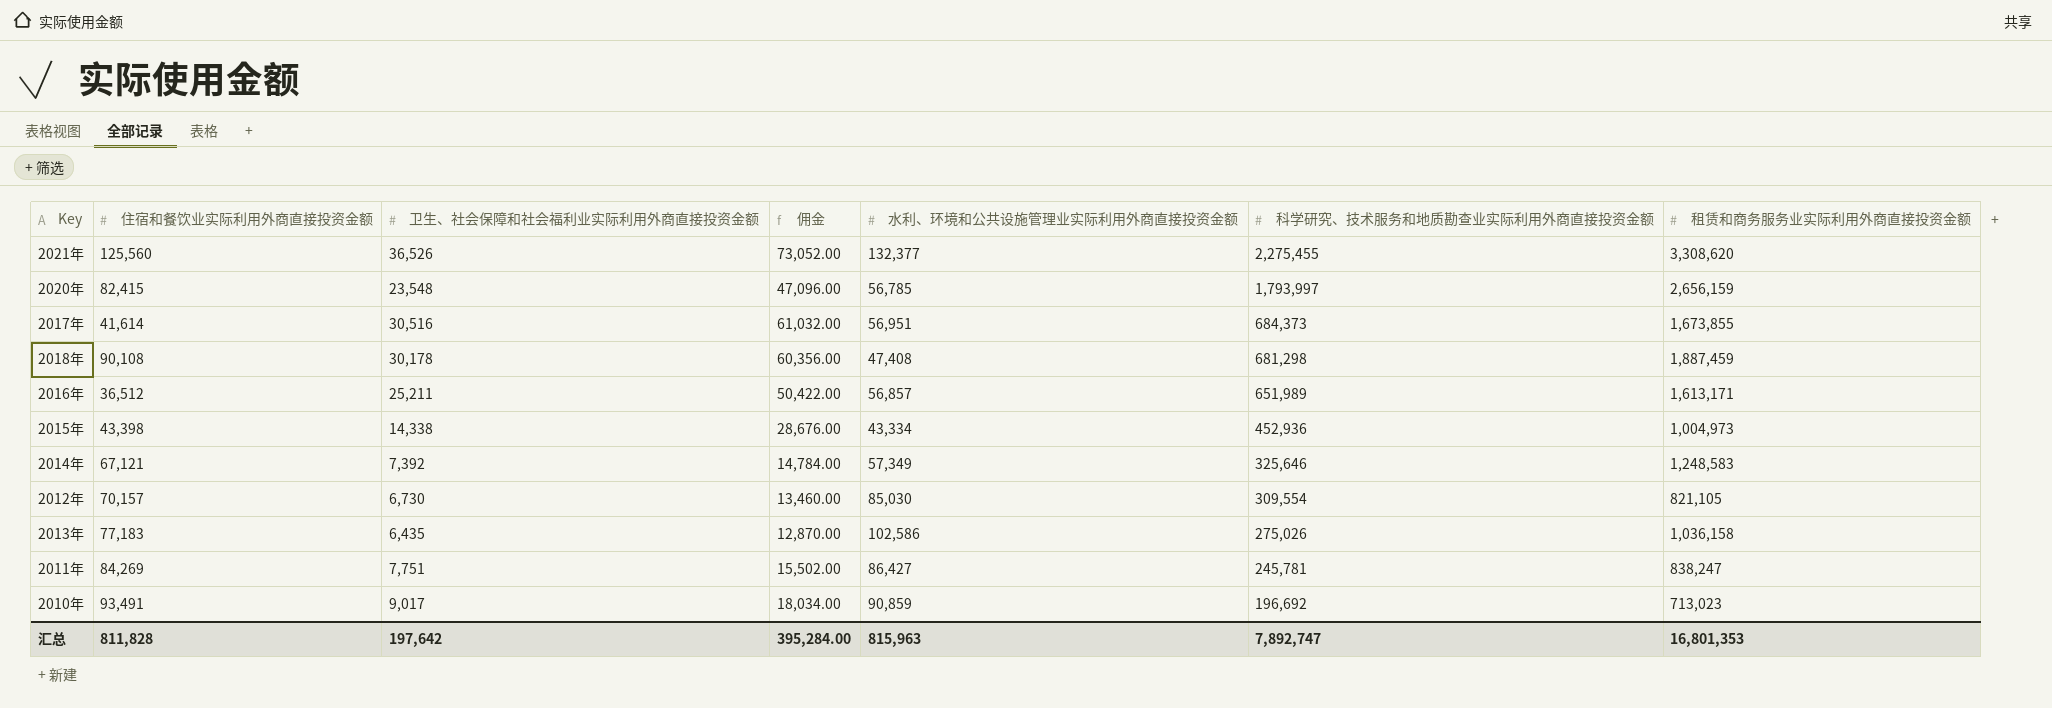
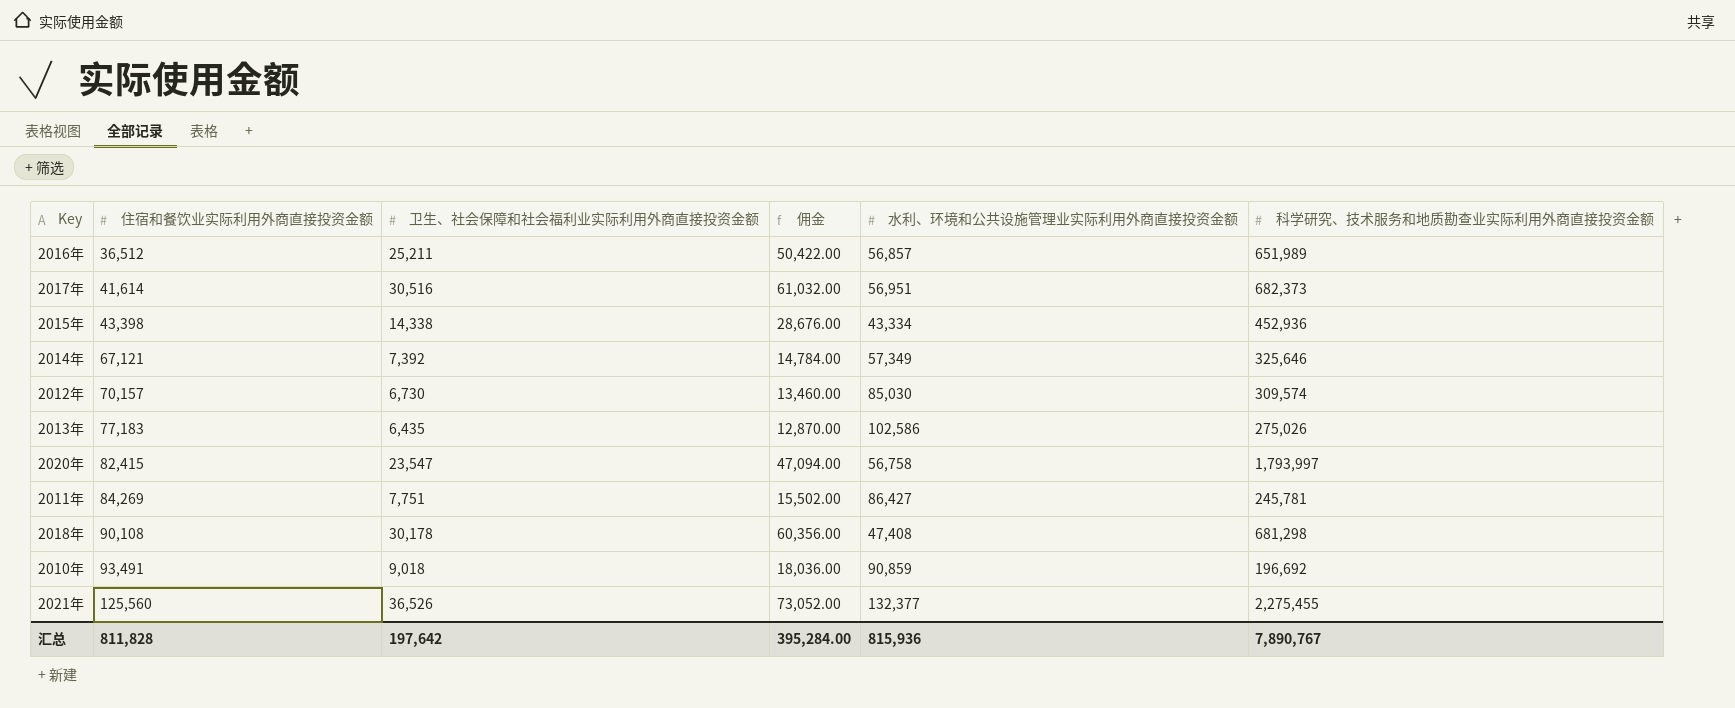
row order: 科学研究、技术服务和地质勘查业实际利用外商直接投资金额 descending -> 住宿和餐饮业实际利用外商直接投资金额 ascending
column 租赁和商务服务业实际利用外商直接投资金额 | position: 7 -> none
2017年 | 科学研究、技术服务和地质勘查业实际利用外商直接投资金额: 684,373 -> 682,373
2012年 | 科学研究、技术服务和地质勘查业实际利用外商直接投资金额: 309,554 -> 309,574
2020年 | 卫生、社会保障和社会福利业实际利用外商直接投资金额: 23,548 -> 23,547
2020年 | 佣金: 47,096.00 -> 47,094.00
2020年 | 水利、环境和公共设施管理业实际利用外商直接投资金额: 56,785 -> 56,758
2010年 | 卫生、社会保障和社会福利业实际利用外商直接投资金额: 9,017 -> 9,018
2010年 | 佣金: 18,034.00 -> 18,036.00
汇总 | 水利、环境和公共设施管理业实际利用外商直接投资金额: 815,963 -> 815,936
汇总 | 科学研究、技术服务和地质勘查业实际利用外商直接投资金额: 7,892,747 -> 7,890,767

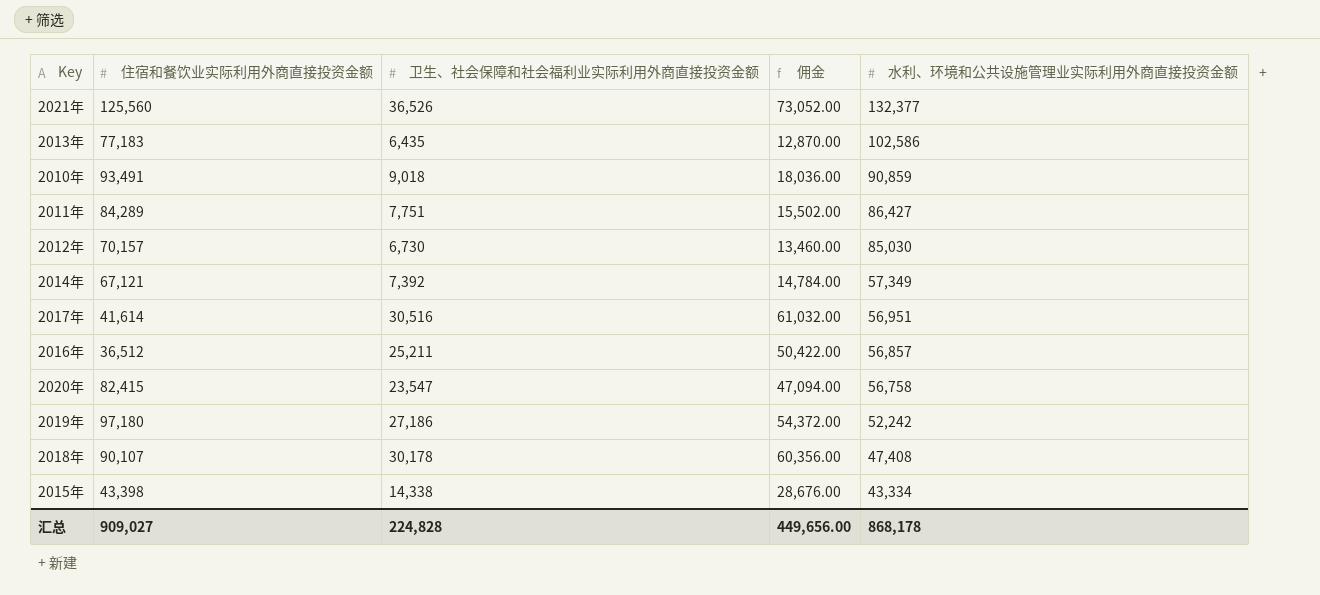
row order: 住宿和餐饮业实际利用外商直接投资金额 ascending -> 水利、环境和公共设施管理业实际利用外商直接投资金额 descending
column 科学研究、技术服务和地质勘查业实际利用外商直接投资金额 | position: 6 -> none
2011年 | 住宿和餐饮业实际利用外商直接投资金额: 84,269 -> 84,289
row 2019年: none -> 97,180 | 27,186 | 54,372.00 | 52,242
2018年 | 住宿和餐饮业实际利用外商直接投资金额: 90,108 -> 90,107
汇总 | 住宿和餐饮业实际利用外商直接投资金额: 811,828 -> 909,027
汇总 | 卫生、社会保障和社会福利业实际利用外商直接投资金额: 197,642 -> 224,828
汇总 | 佣金: 395,284.00 -> 449,656.00
汇总 | 水利、环境和公共设施管理业实际利用外商直接投资金额: 815,936 -> 868,178

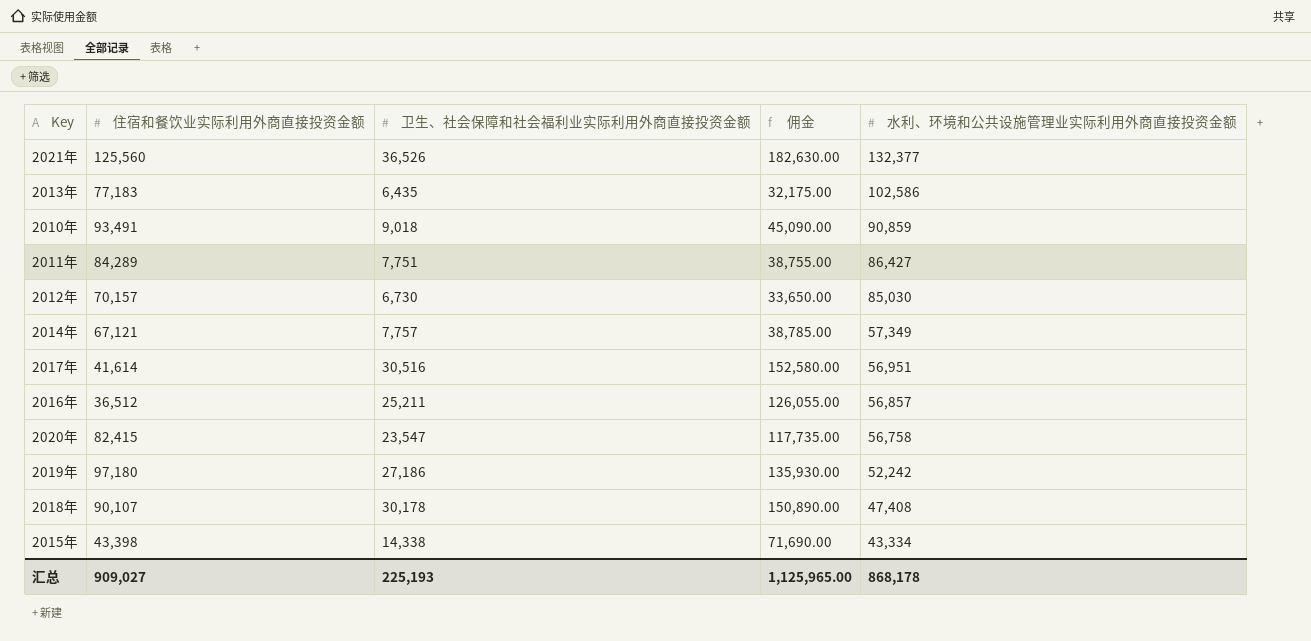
column 佣金 | formula: [卫生、社会保障和社会福利业实际利用外商直接投资金额] * 2 -> [卫生、社会保障和社会福利业实际利用外商直接投资金额] * 5
2014年 | 卫生、社会保障和社会福利业实际利用外商直接投资金额: 7,392 -> 7,757
汇总 | 卫生、社会保障和社会福利业实际利用外商直接投资金额: 224,828 -> 225,193
汇总 | 佣金: 449,656.00 -> 1,125,965.00

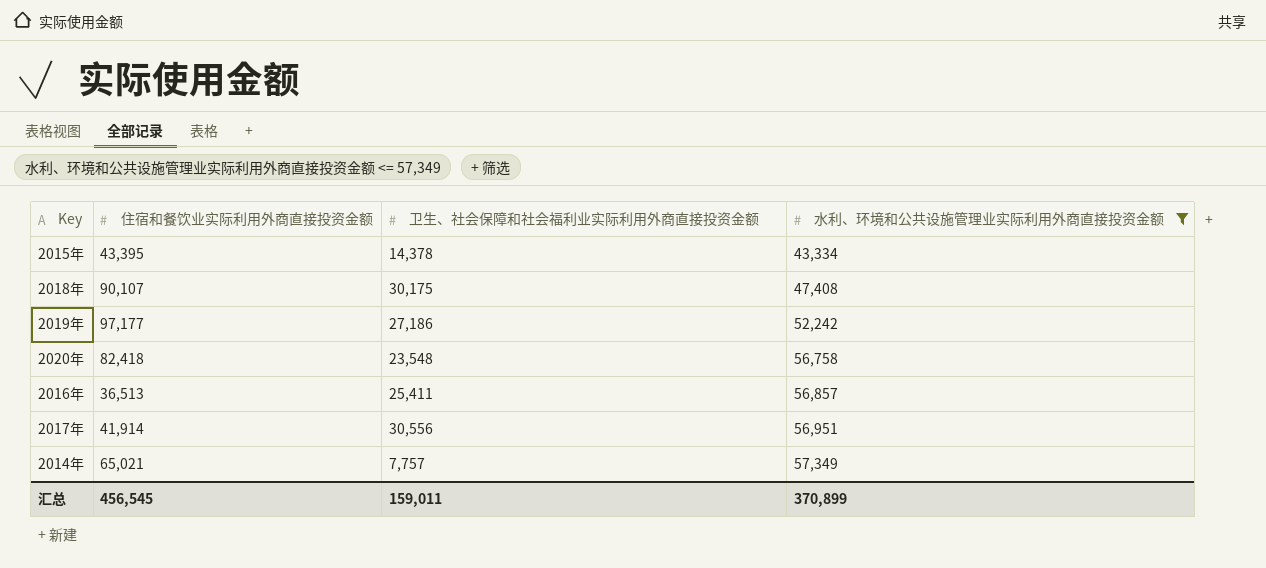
filter: none -> 水利、环境和公共设施管理业实际利用外商直接投资金额 <= 57,349
row order: 水利、环境和公共设施管理业实际利用外商直接投资金额 descending -> 水利、环境和公共设施管理业实际利用外商直接投资金额 ascending
column 佣金 | formula: [卫生、社会保障和社会福利业实际利用外商直接投资金额] * 5 -> none
2015年 | 住宿和餐饮业实际利用外商直接投资金额: 43,398 -> 43,395
2015年 | 卫生、社会保障和社会福利业实际利用外商直接投资金额: 14,338 -> 14,378
2018年 | 卫生、社会保障和社会福利业实际利用外商直接投资金额: 30,178 -> 30,175
2019年 | 住宿和餐饮业实际利用外商直接投资金额: 97,180 -> 97,177
2020年 | 住宿和餐饮业实际利用外商直接投资金额: 82,415 -> 82,418
2020年 | 卫生、社会保障和社会福利业实际利用外商直接投资金额: 23,547 -> 23,548
2016年 | 住宿和餐饮业实际利用外商直接投资金额: 36,512 -> 36,513
2016年 | 卫生、社会保障和社会福利业实际利用外商直接投资金额: 25,211 -> 25,411
2017年 | 住宿和餐饮业实际利用外商直接投资金额: 41,614 -> 41,914
2017年 | 卫生、社会保障和社会福利业实际利用外商直接投资金额: 30,516 -> 30,556
2014年 | 住宿和餐饮业实际利用外商直接投资金额: 67,121 -> 65,021
汇总 | 住宿和餐饮业实际利用外商直接投资金额: 909,027 -> 456,545
汇总 | 卫生、社会保障和社会福利业实际利用外商直接投资金额: 225,193 -> 159,011
汇总 | 水利、环境和公共设施管理业实际利用外商直接投资金额: 868,178 -> 370,899

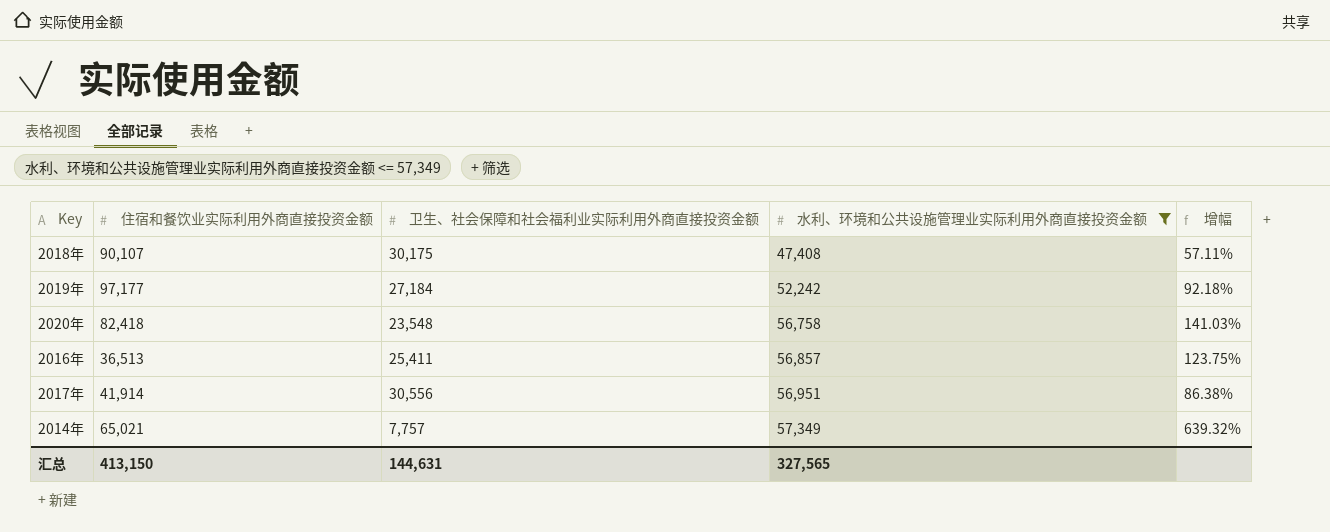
column 增幅 | formula: none -> ([水利、环境和公共设施管理业实际利用外商直接投资金额] - [卫生、社会保障和社会福利业实际利用外商直接投资金额]) / [卫生、社会保障和社会福利业实际利用外商直接投资金额]
row 2015年: 43,395 | 14,378 | 43,334 -> none
2019年 | 卫生、社会保障和社会福利业实际利用外商直接投资金额: 27,186 -> 27,184
汇总 | 住宿和餐饮业实际利用外商直接投资金额: 456,545 -> 413,150
汇总 | 卫生、社会保障和社会福利业实际利用外商直接投资金额: 159,011 -> 144,631
汇总 | 水利、环境和公共设施管理业实际利用外商直接投资金额: 370,899 -> 327,565

